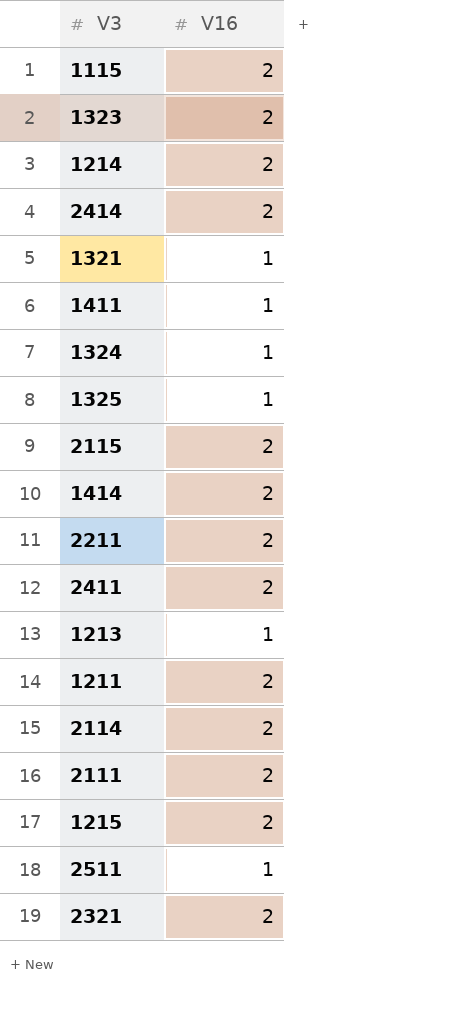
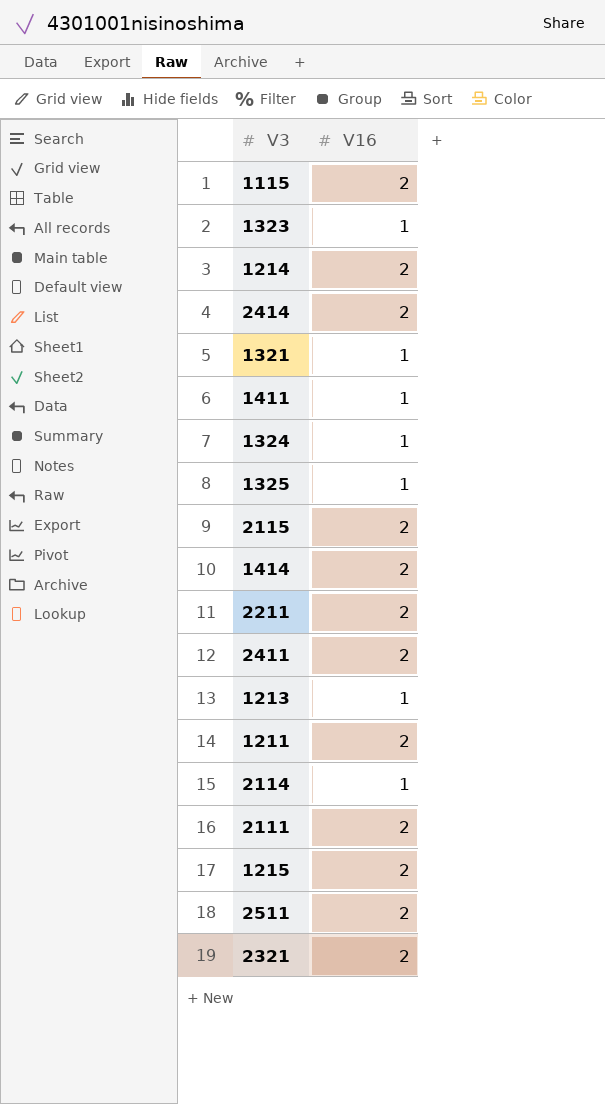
1323 | V16: 2 -> 1
2114 | V16: 2 -> 1
2511 | V16: 1 -> 2

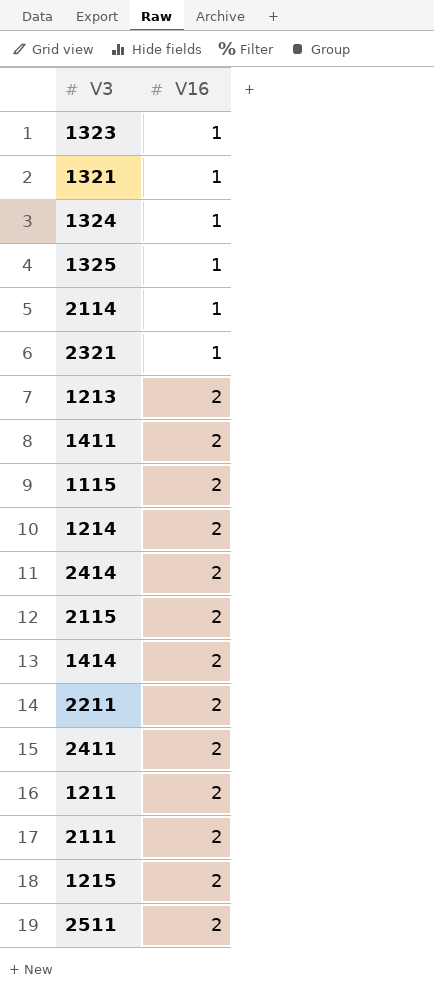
row order: none -> V16 ascending
2321 | V16: 2 -> 1
1213 | V16: 1 -> 2
1411 | V16: 1 -> 2

